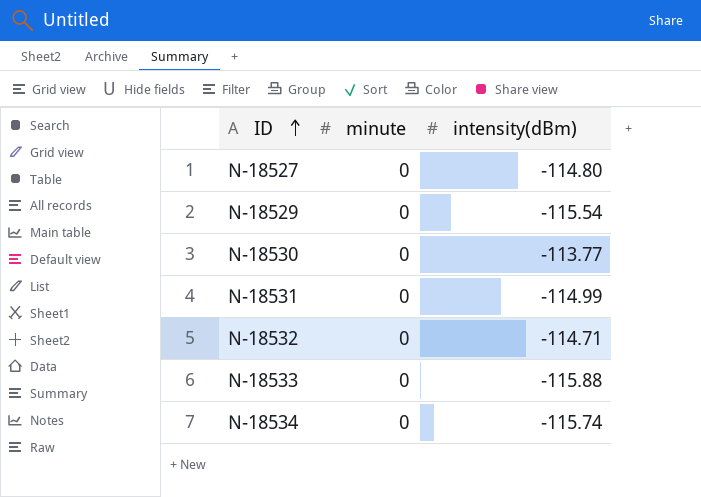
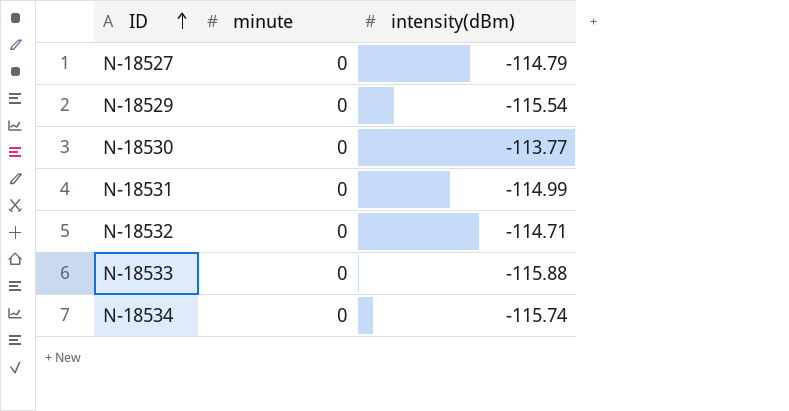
N-18527 | intensity(dBm): -114.80 -> -114.79

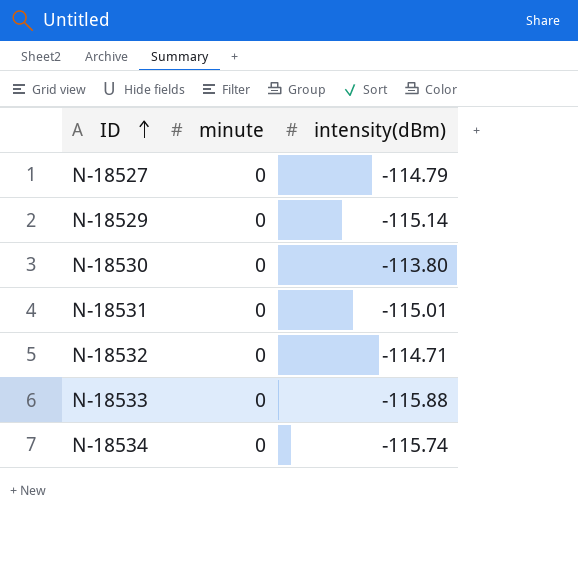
N-18529 | intensity(dBm): -115.54 -> -115.14
N-18530 | intensity(dBm): -113.77 -> -113.80
N-18531 | intensity(dBm): -114.99 -> -115.01

